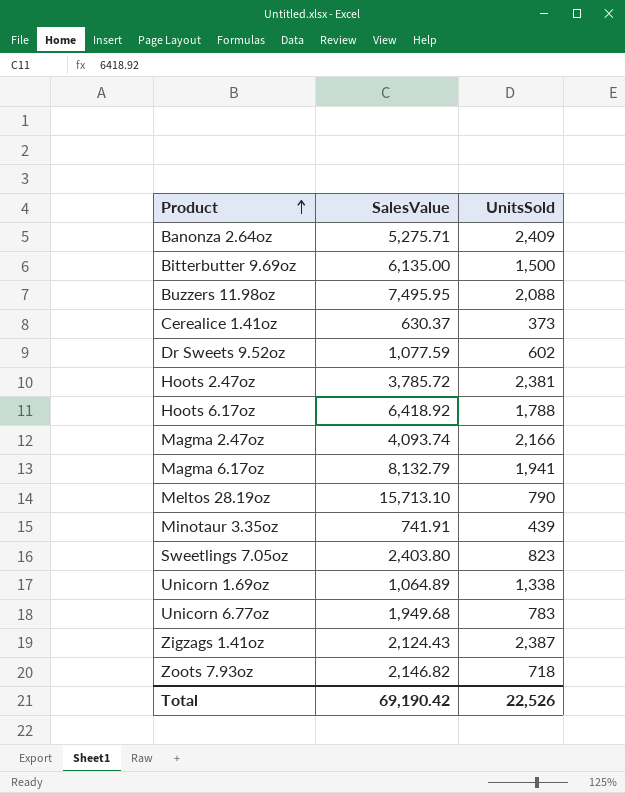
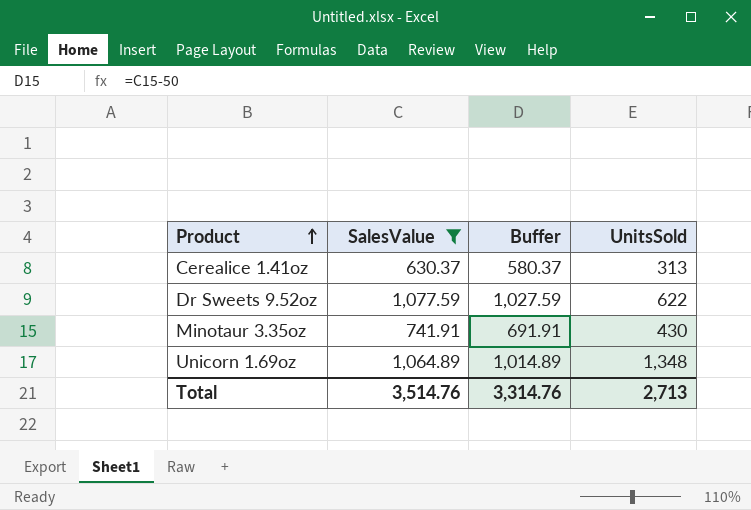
filter: none -> SalesValue <= 1,077.59
column Buffer | formula: none -> [SalesValue] - 50
Cerealice 1.41oz | UnitsSold: 373 -> 313
Dr Sweets 9.52oz | UnitsSold: 602 -> 622
Minotaur 3.35oz | UnitsSold: 439 -> 430
Unicorn 1.69oz | UnitsSold: 1,338 -> 1,348
Total | SalesValue: 69,190.42 -> 3,514.76
Total | UnitsSold: 22,526 -> 2,713

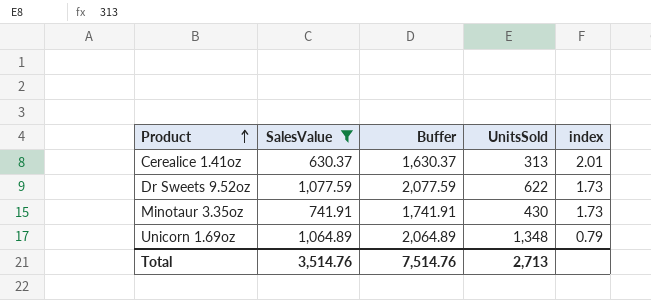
column Buffer | formula: [SalesValue] - 50 -> [SalesValue] + 1000
column index | formula: none -> [SalesValue] / [UnitsSold]
Total | Buffer: 3,314.76 -> 7,514.76

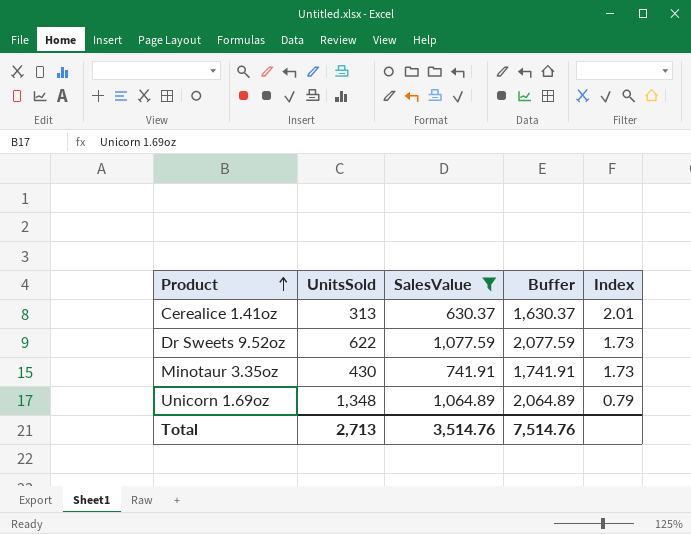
column UnitsSold | position: 4 -> 2
column name: index -> Index

